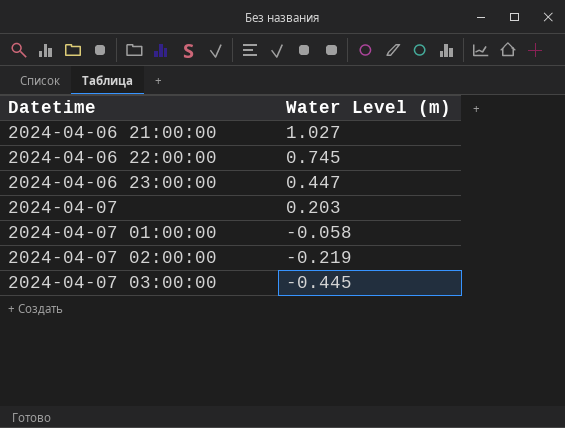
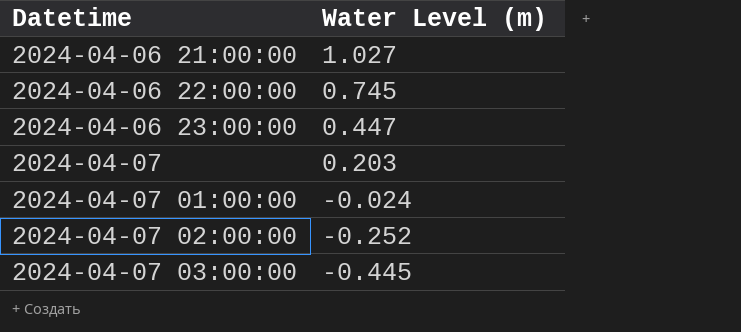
2024-04-07 01:00:00 | Water Level (m): -0.058 -> -0.024
2024-04-07 02:00:00 | Water Level (m): -0.219 -> -0.252

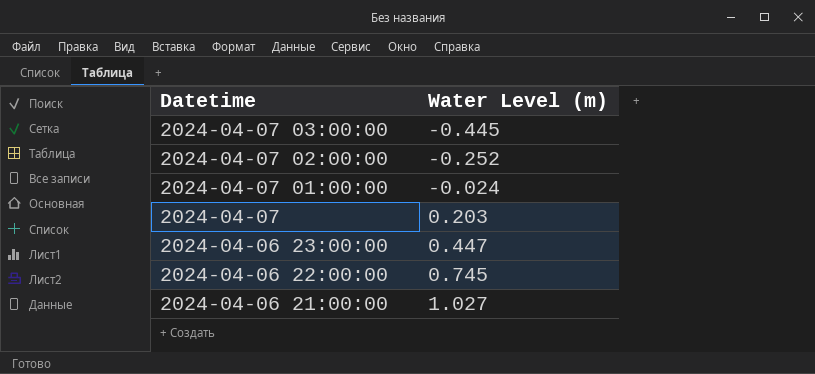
row order: Datetime ascending -> Datetime descending

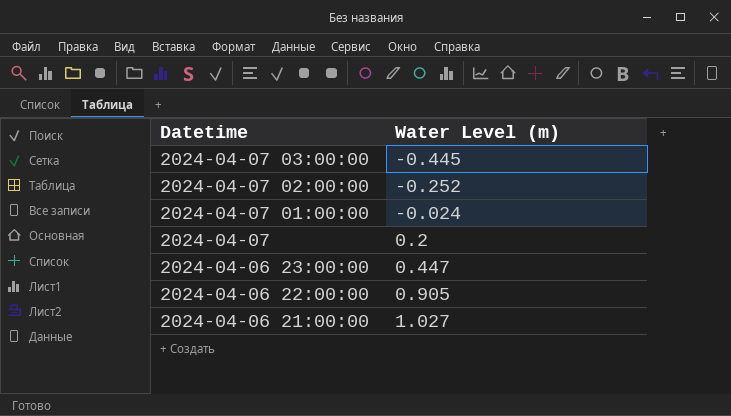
2024-04-07 | Water Level (m): 0.203 -> 0.2
2024-04-06 22:00:00 | Water Level (m): 0.745 -> 0.905

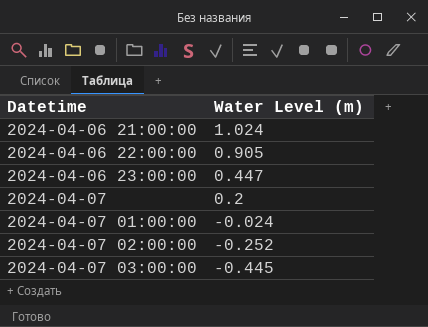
row order: Datetime descending -> Datetime ascending
2024-04-06 21:00:00 | Water Level (m): 1.027 -> 1.024

